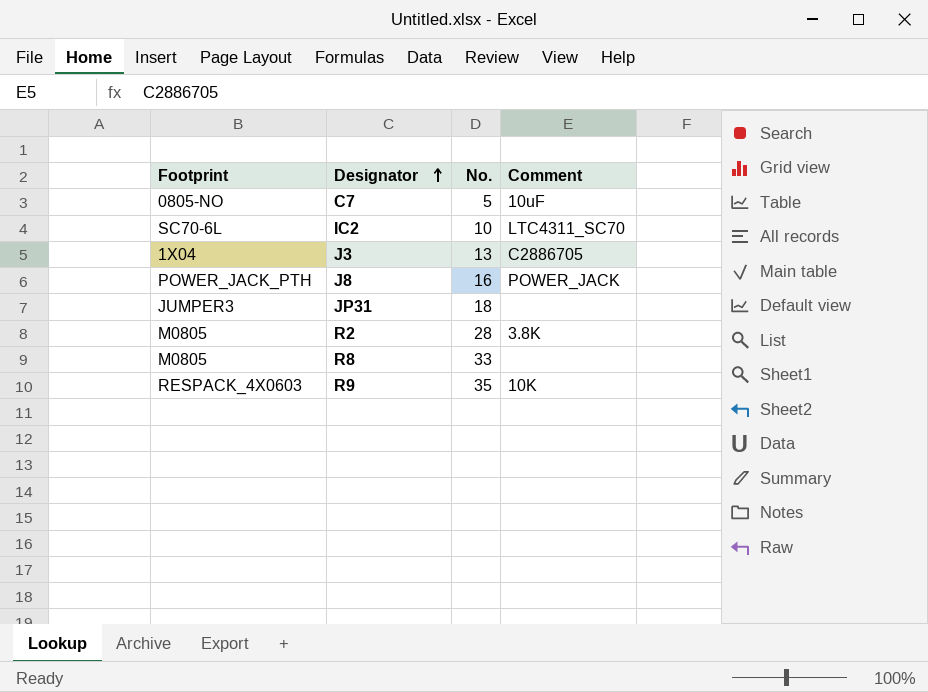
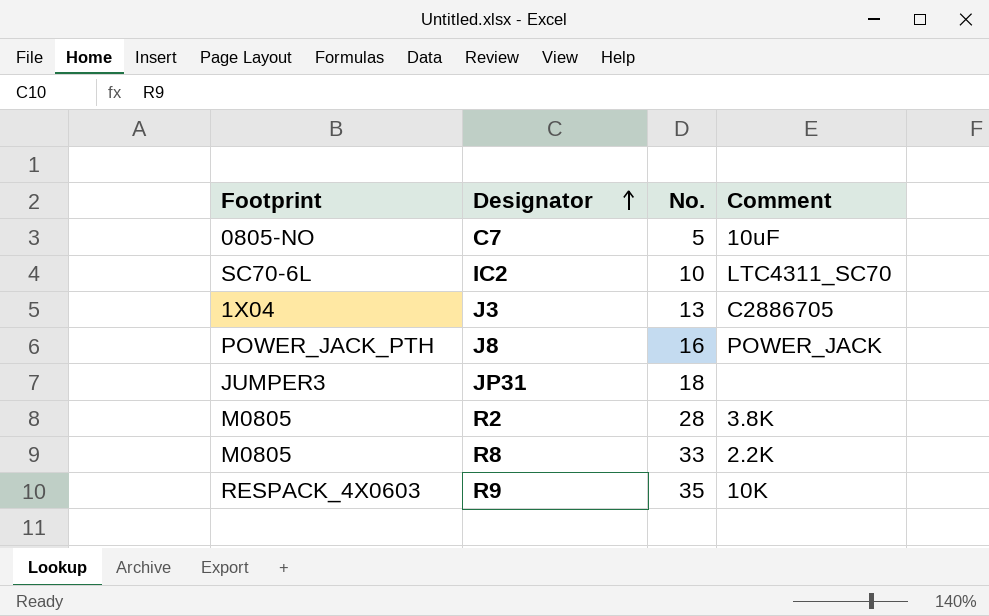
R8 | Comment: none -> 2.2K

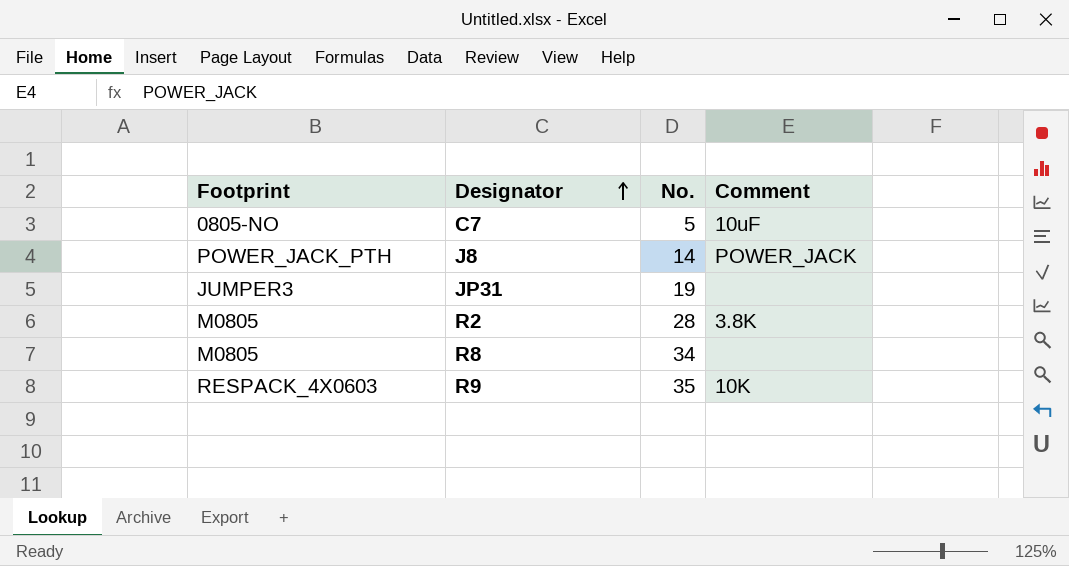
row IC2: SC70-6L | 10 | LTC4311_SC70 -> none
row J3: 1X04 | 13 | C2886705 -> none
J8 | No.: 16 -> 14
JP31 | No.: 18 -> 19
R8 | No.: 33 -> 34
R8 | Comment: 2.2K -> none

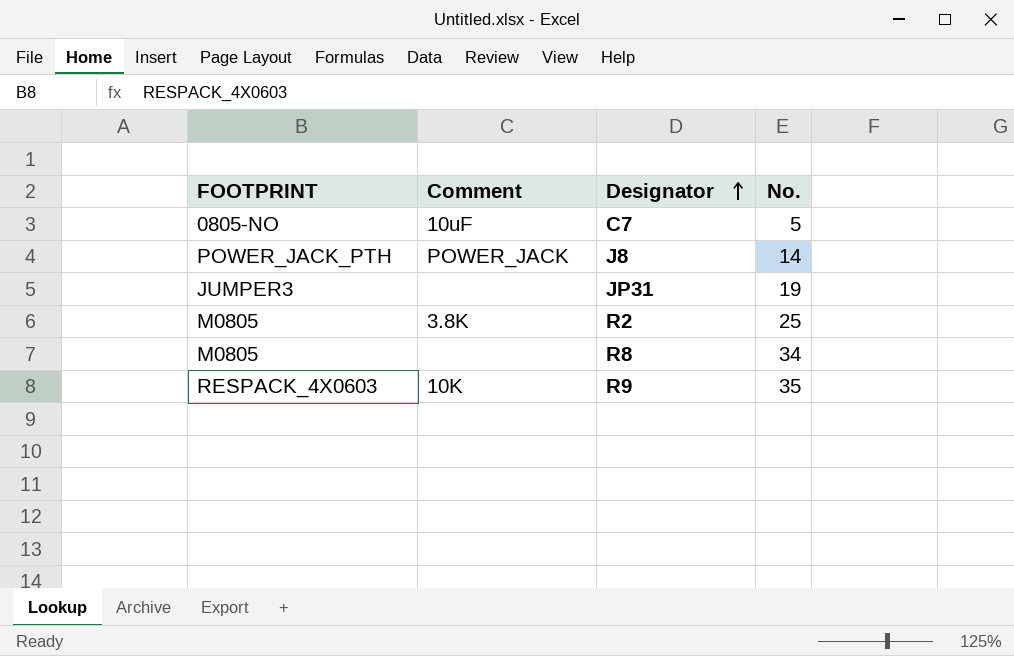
column name: Footprint -> FOOTPRINT
column Comment | position: 4 -> 2
R2 | No.: 28 -> 25

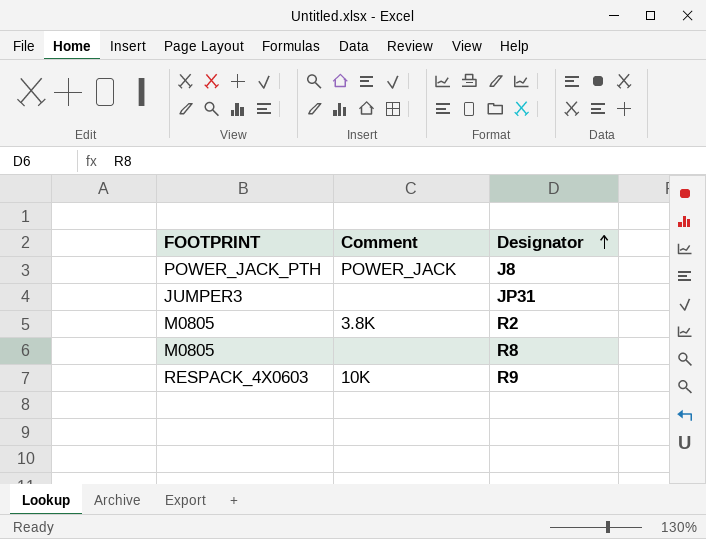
column No. | position: 4 -> none
row C7: 0805-NO | 10uF | 5 -> none

